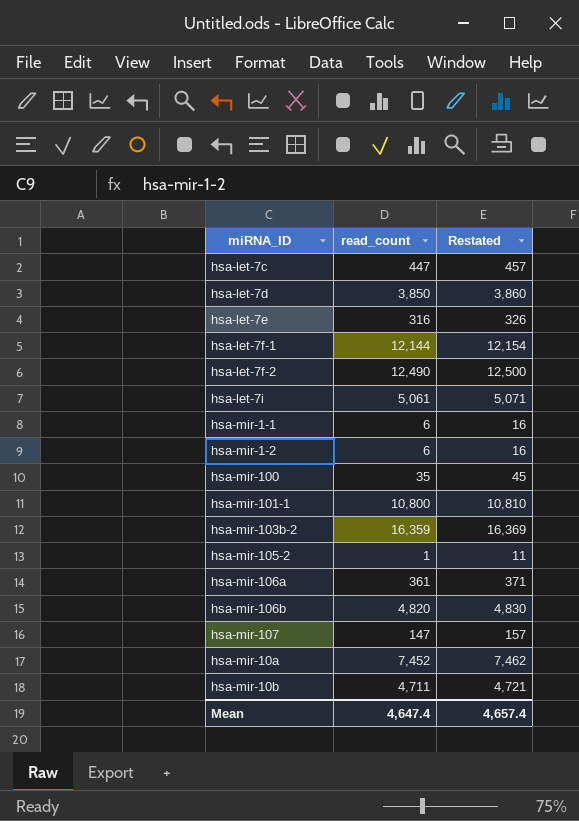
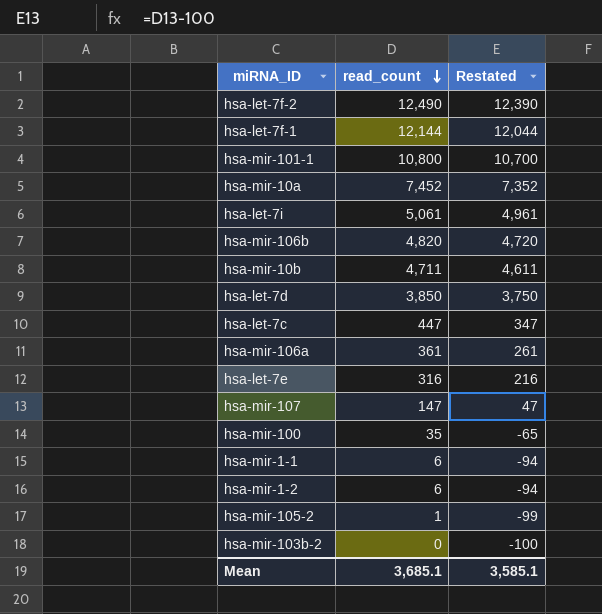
row order: none -> read_count descending
column Restated | formula: [read_count] + 10 -> [read_count] - 100
hsa-mir-103b-2 | read_count: 16,359 -> 0
Mean | read_count: 4,647.4 -> 3,685.1
Mean | Restated: 4,657.4 -> 3,585.1

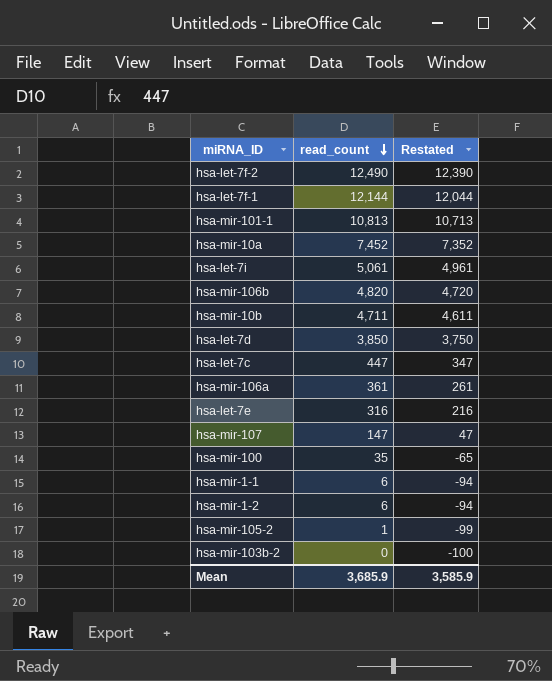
hsa-mir-101-1 | read_count: 10,800 -> 10,813
hsa-mir-101-1 | Restated: 10,700 -> 10,713
Mean | read_count: 3,685.1 -> 3,685.9
Mean | Restated: 3,585.1 -> 3,585.9

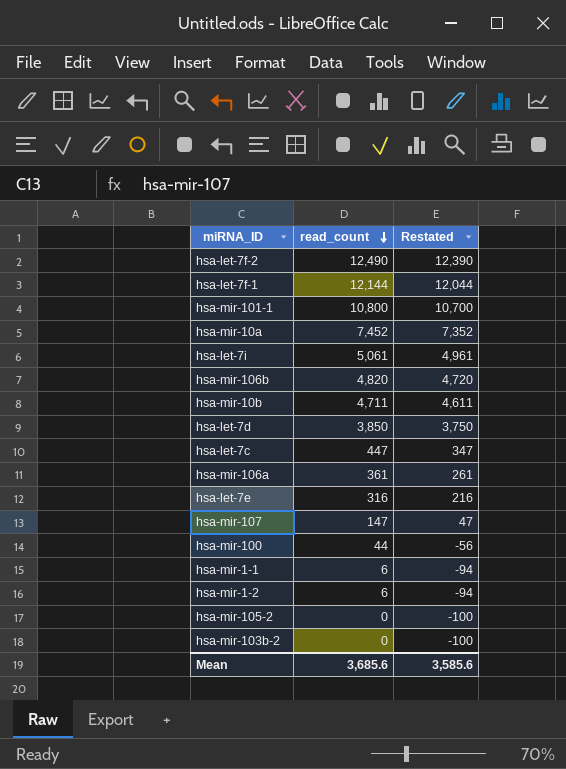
hsa-mir-101-1 | read_count: 10,813 -> 10,800
hsa-mir-101-1 | Restated: 10,713 -> 10,700
hsa-mir-100 | read_count: 35 -> 44
hsa-mir-100 | Restated: -65 -> -56
hsa-mir-105-2 | read_count: 1 -> 0
hsa-mir-105-2 | Restated: -99 -> -100
Mean | read_count: 3,685.9 -> 3,685.6
Mean | Restated: 3,585.9 -> 3,585.6

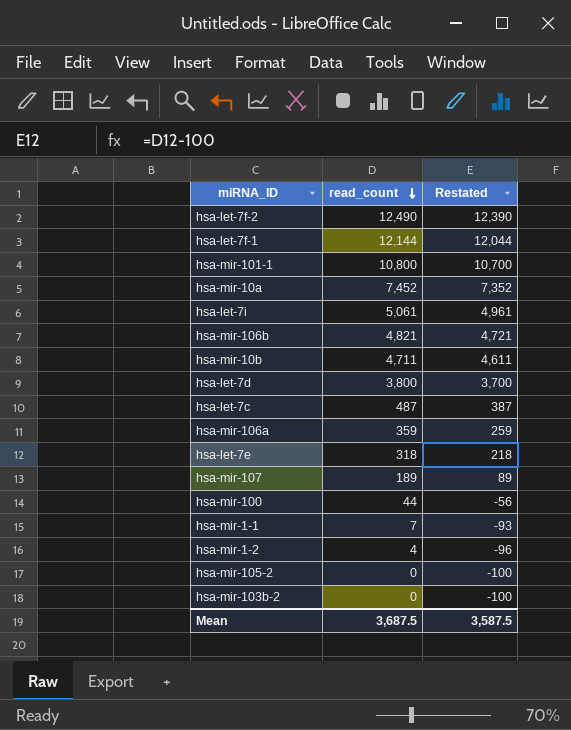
hsa-mir-106b | read_count: 4,820 -> 4,821
hsa-mir-106b | Restated: 4,720 -> 4,721
hsa-let-7d | read_count: 3,850 -> 3,800
hsa-let-7d | Restated: 3,750 -> 3,700
hsa-let-7c | read_count: 447 -> 487
hsa-let-7c | Restated: 347 -> 387
hsa-mir-106a | read_count: 361 -> 359
hsa-mir-106a | Restated: 261 -> 259
hsa-let-7e | read_count: 316 -> 318
hsa-let-7e | Restated: 216 -> 218
hsa-mir-107 | read_count: 147 -> 189
hsa-mir-107 | Restated: 47 -> 89
hsa-mir-1-1 | read_count: 6 -> 7
hsa-mir-1-1 | Restated: -94 -> -93
hsa-mir-1-2 | read_count: 6 -> 4
hsa-mir-1-2 | Restated: -94 -> -96
Mean | read_count: 3,685.6 -> 3,687.5
Mean | Restated: 3,585.6 -> 3,587.5

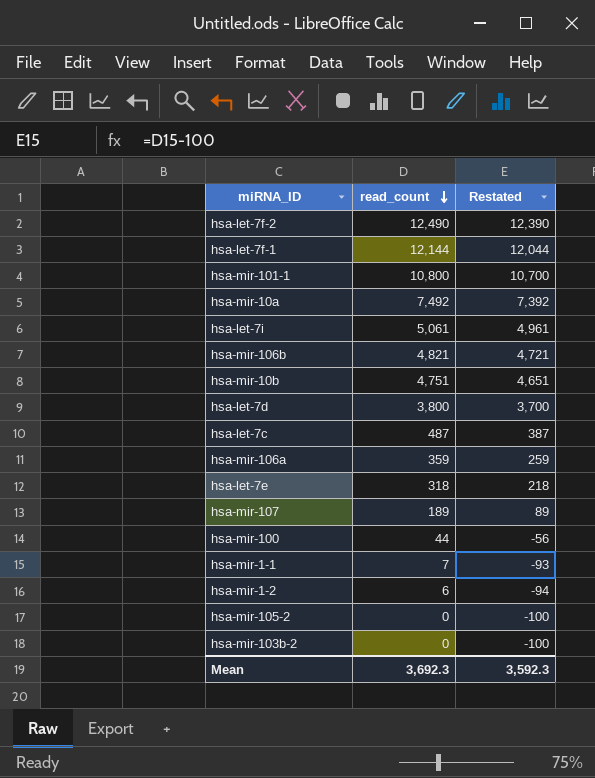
hsa-mir-10a | read_count: 7,452 -> 7,492
hsa-mir-10a | Restated: 7,352 -> 7,392
hsa-mir-10b | read_count: 4,711 -> 4,751
hsa-mir-10b | Restated: 4,611 -> 4,651
hsa-mir-1-2 | read_count: 4 -> 6
hsa-mir-1-2 | Restated: -96 -> -94
Mean | read_count: 3,687.5 -> 3,692.3
Mean | Restated: 3,587.5 -> 3,592.3

